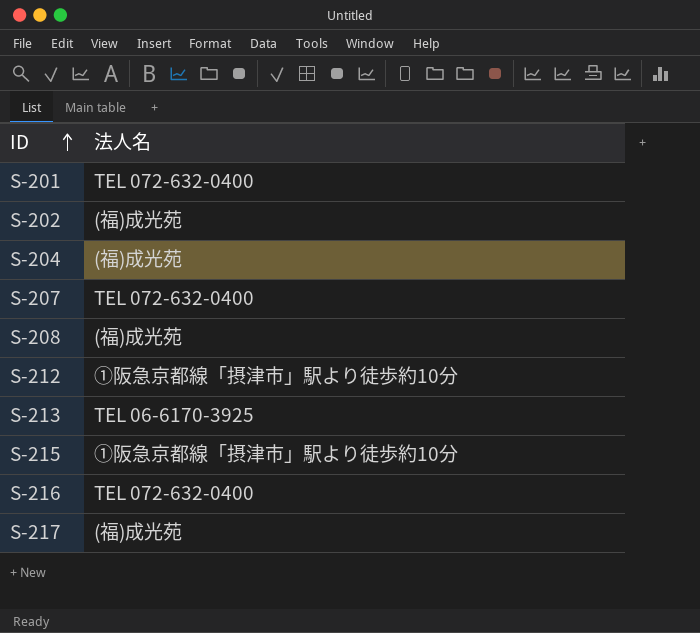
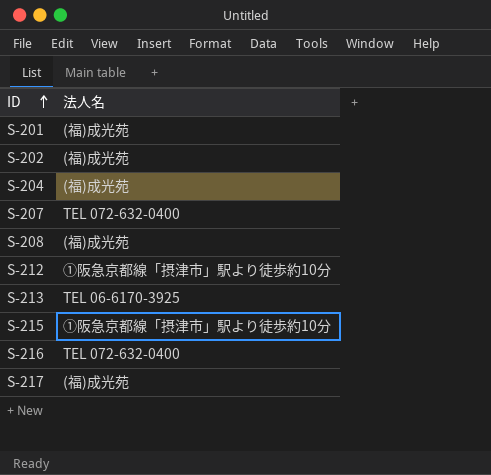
S-201 | 法人名: TEL 072-632-0400 -> (福)成光苑

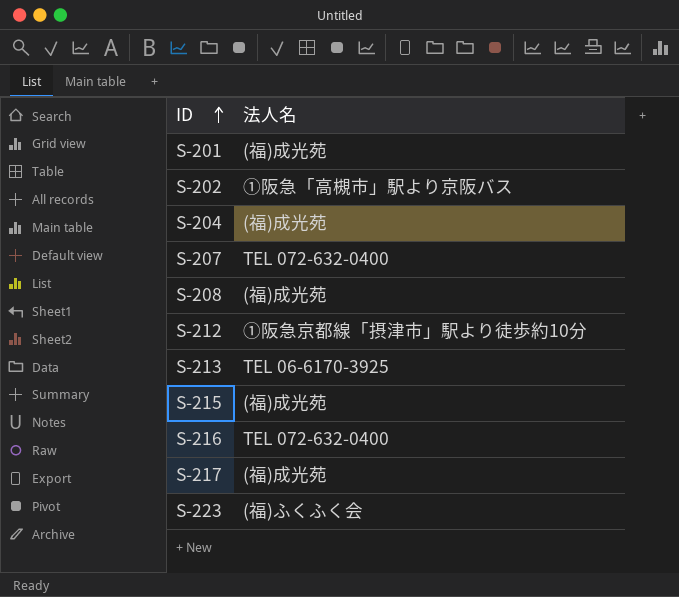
S-202 | 法人名: (福)成光苑 -> ①阪急「高槻市」駅より京阪バス
S-215 | 法人名: ①阪急京都線「摂津市」駅より徒歩約10分 -> (福)成光苑
row S-223: none -> (福)ふくふく会

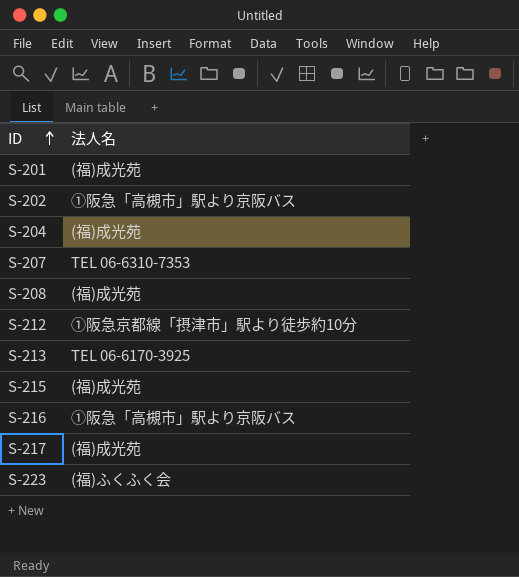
S-207 | 法人名: TEL 072-632-0400 -> TEL 06-6310-7353
S-216 | 法人名: TEL 072-632-0400 -> ①阪急「高槻市」駅より京阪バス

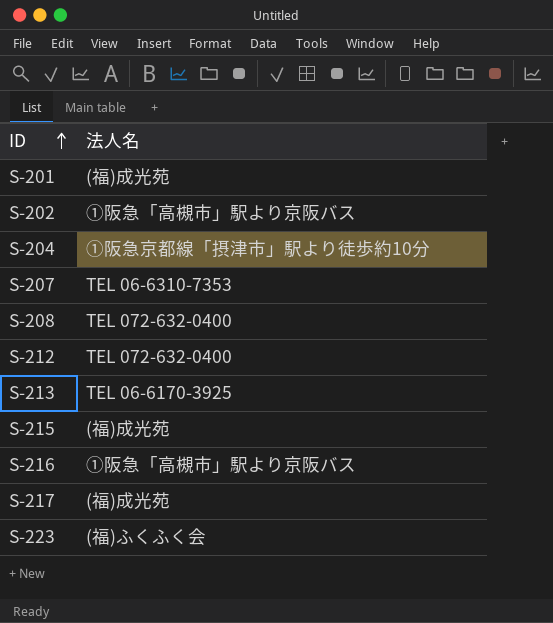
S-204 | 法人名: (福)成光苑 -> ①阪急京都線「摂津市」駅より徒歩約10分
S-208 | 法人名: (福)成光苑 -> TEL 072-632-0400
S-212 | 法人名: ①阪急京都線「摂津市」駅より徒歩約10分 -> TEL 072-632-0400

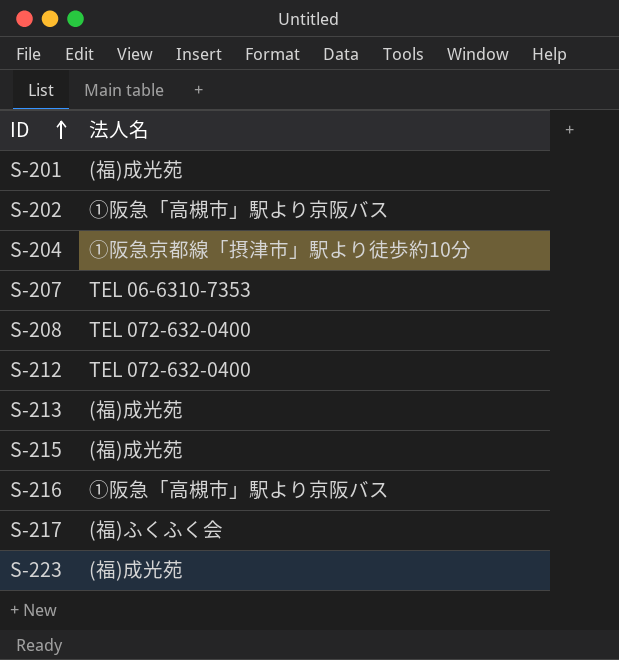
S-213 | 法人名: TEL 06-6170-3925 -> (福)成光苑
S-217 | 法人名: (福)成光苑 -> (福)ふくふく会
S-223 | 法人名: (福)ふくふく会 -> (福)成光苑

